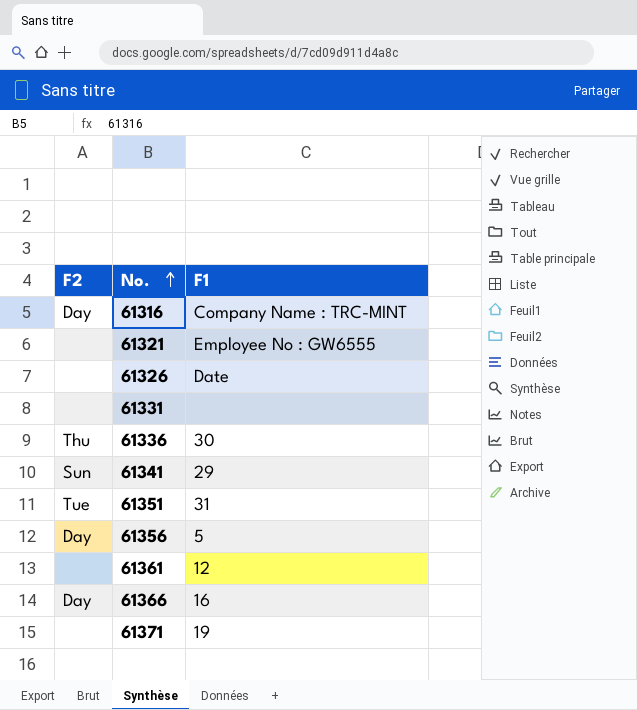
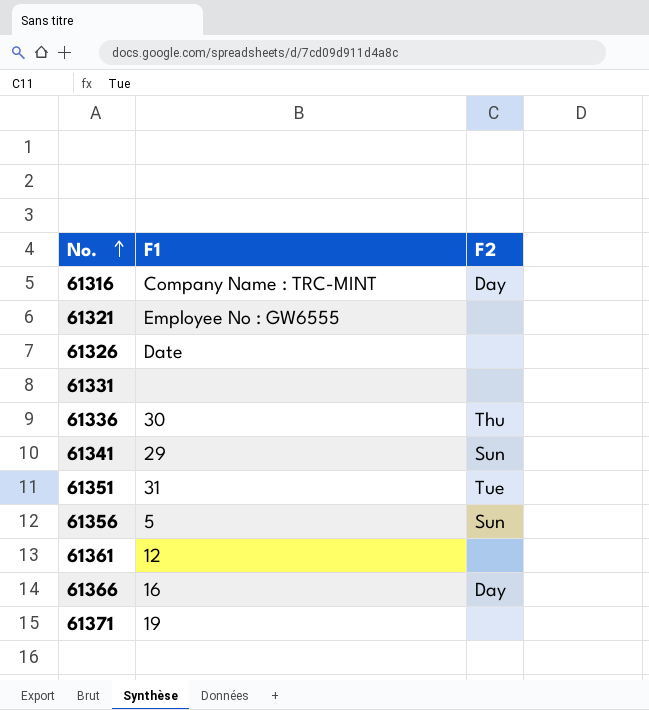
column F2 | position: 1 -> 3
61356 | F2: Day -> Sun

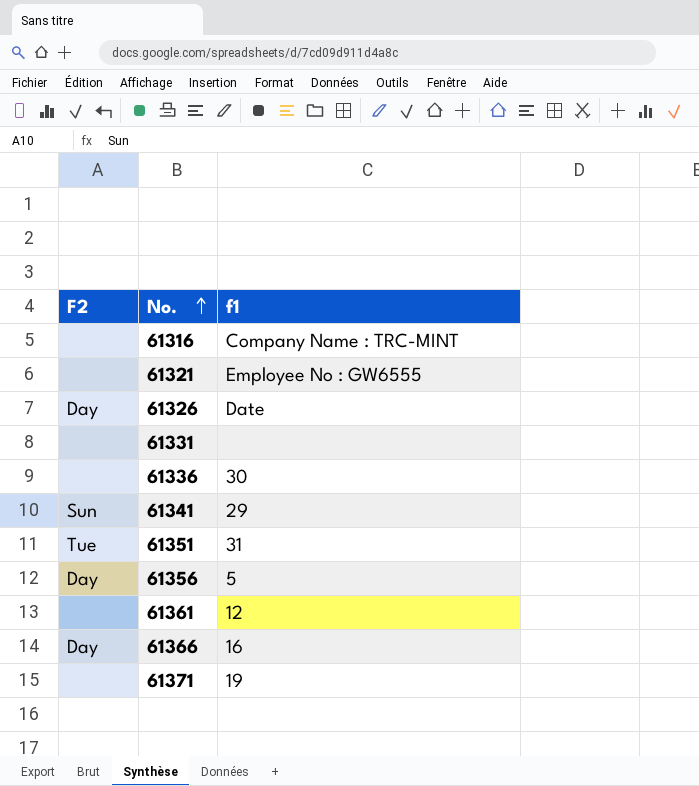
column F2 | position: 3 -> 1
column name: F1 -> f1
61316 | F2: Day -> none
61326 | F2: none -> Day
61336 | F2: Thu -> none
61356 | F2: Sun -> Day

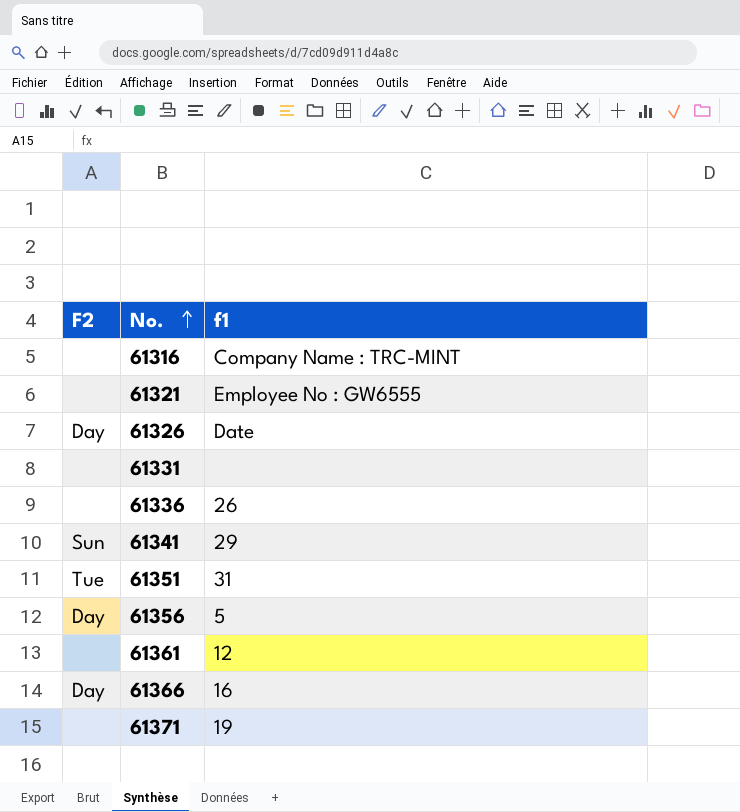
61336 | f1: 30 -> 26

